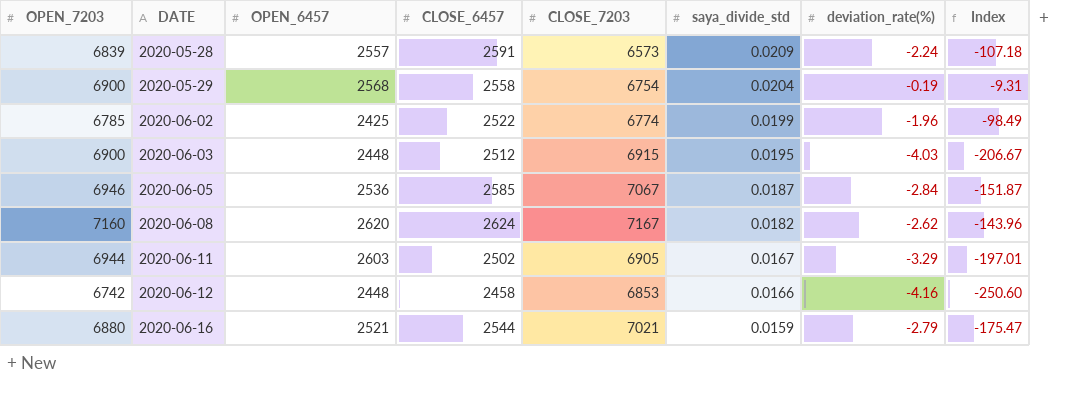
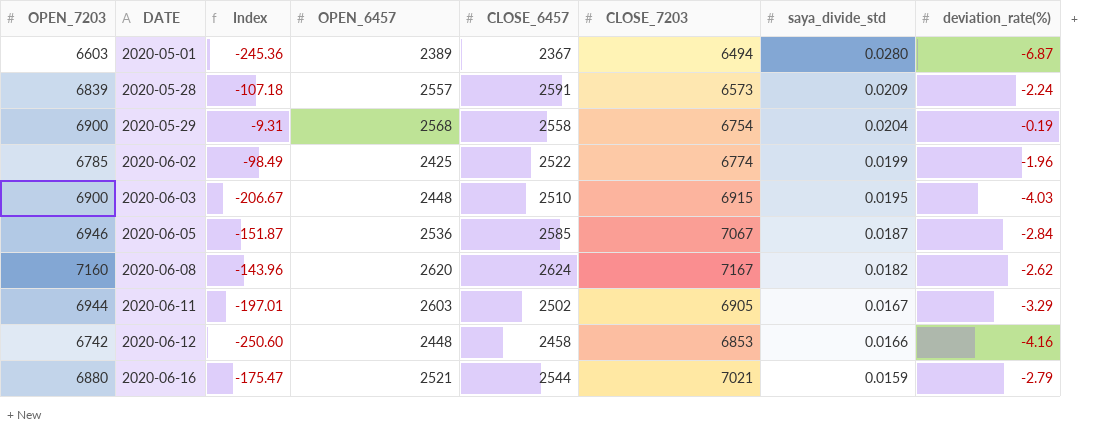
column Index | position: 8 -> 3
row 2020-05-01: none -> 6603 | -245.36 | 2389 | 2367 | 6494 | 0.0280 | -6.87
2020-06-03 | CLOSE_6457: 2512 -> 2510

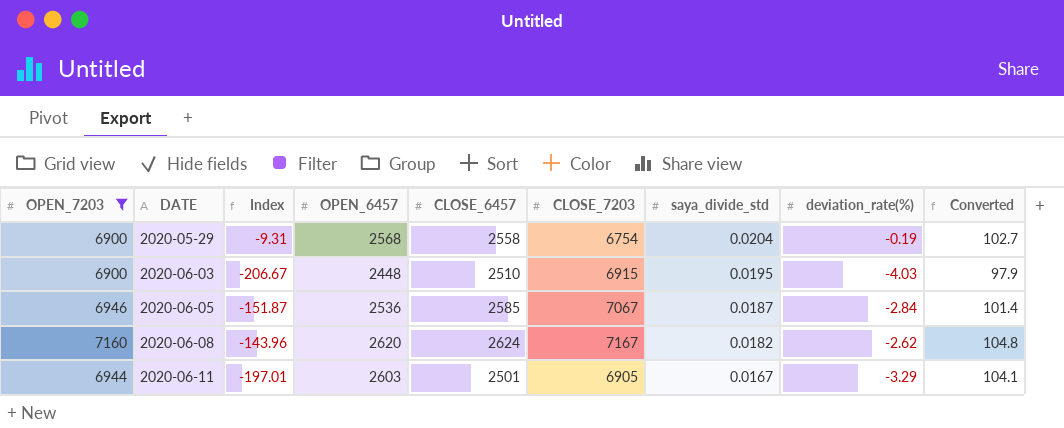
filter: none -> OPEN_7203 >= 6900
column Converted | formula: none -> [OPEN_6457] * 0.04
2020-06-11 | CLOSE_6457: 2502 -> 2501

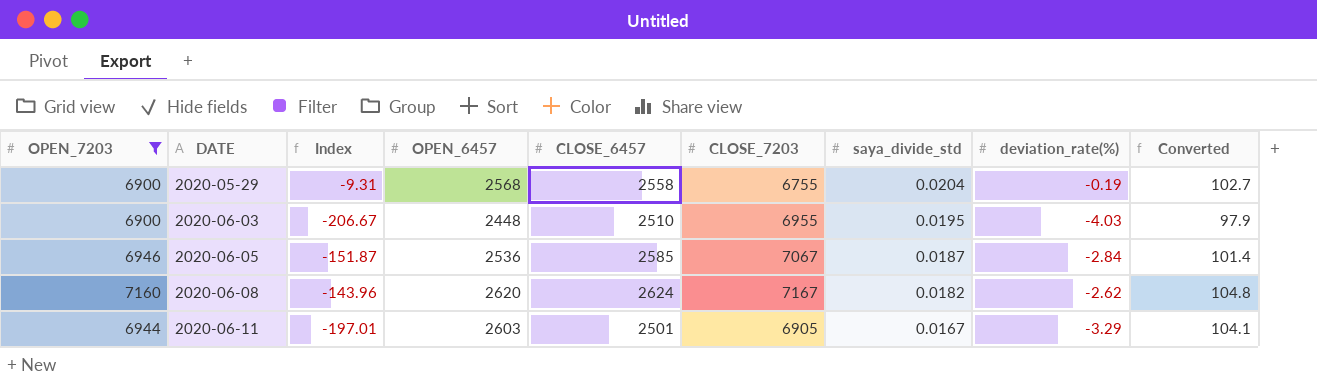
2020-05-29 | CLOSE_7203: 6754 -> 6755
2020-06-03 | CLOSE_7203: 6915 -> 6955

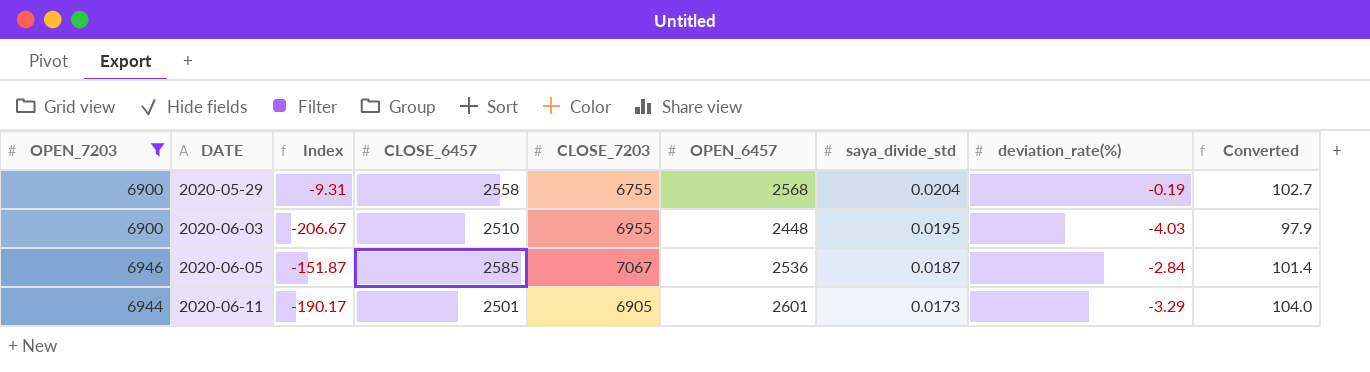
column OPEN_6457 | position: 4 -> 6
row 2020-06-08: 7160 | -143.96 | 2620 | 2624 | 7167 | 0.0182 | -2.62 | 104.8 -> none
2020-06-11 | Index: -197.01 -> -190.17
2020-06-11 | OPEN_6457: 2603 -> 2601
2020-06-11 | saya_divide_std: 0.0167 -> 0.0173
2020-06-11 | Converted: 104.1 -> 104.0

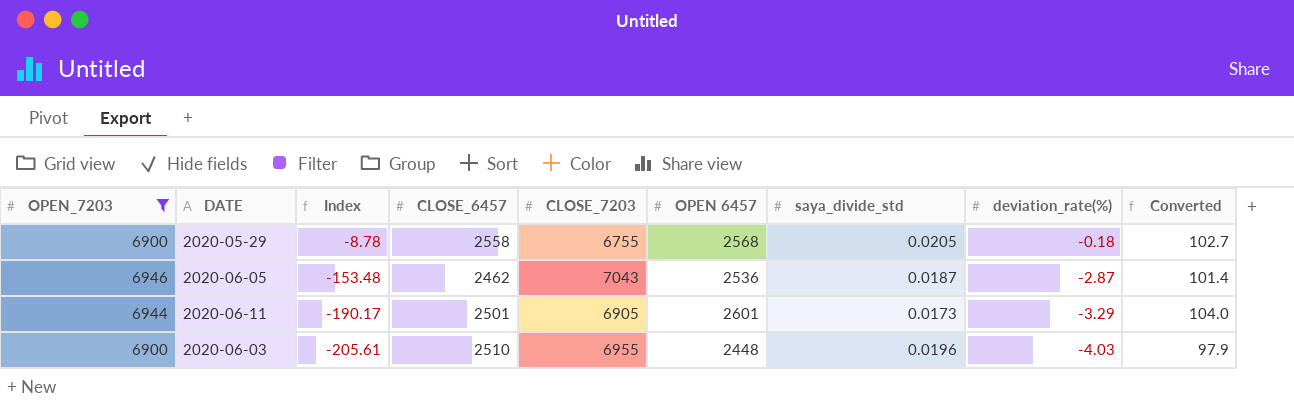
row order: DATE ascending -> Index descending
column name: OPEN_6457 -> OPEN 6457
2020-05-29 | Index: -9.31 -> -8.78
2020-05-29 | saya_divide_std: 0.0204 -> 0.0205
2020-05-29 | deviation_rate(%): -0.19 -> -0.18
2020-06-05 | Index: -151.87 -> -153.48
2020-06-05 | CLOSE_6457: 2585 -> 2462
2020-06-05 | CLOSE_7203: 7067 -> 7043
2020-06-05 | deviation_rate(%): -2.84 -> -2.87
2020-06-03 | Index: -206.67 -> -205.61
2020-06-03 | saya_divide_std: 0.0195 -> 0.0196

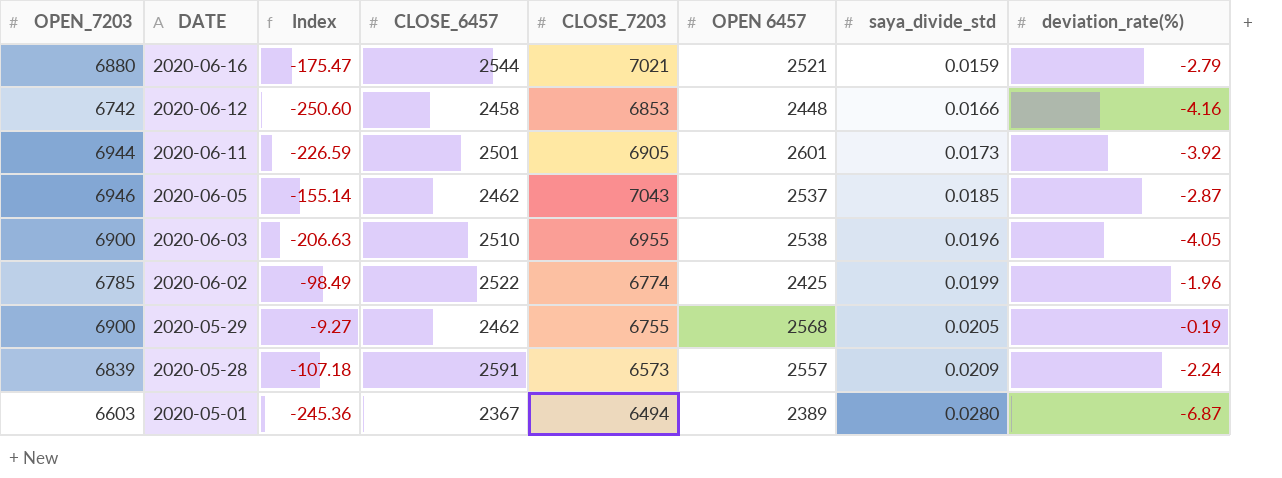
filter: OPEN_7203 >= 6900 -> none
row order: Index descending -> DATE descending
column Converted | formula: [OPEN 6457] * 0.04 -> none
2020-06-11 | Index: -190.17 -> -226.59
2020-06-11 | deviation_rate(%): -3.29 -> -3.92
2020-06-05 | Index: -153.48 -> -155.14
2020-06-05 | OPEN 6457: 2536 -> 2537
2020-06-05 | saya_divide_std: 0.0187 -> 0.0185
2020-06-03 | Index: -205.61 -> -206.63
2020-06-03 | OPEN 6457: 2448 -> 2538
2020-06-03 | deviation_rate(%): -4.03 -> -4.05
2020-05-29 | Index: -8.78 -> -9.27
2020-05-29 | CLOSE_6457: 2558 -> 2462
2020-05-29 | deviation_rate(%): -0.18 -> -0.19

